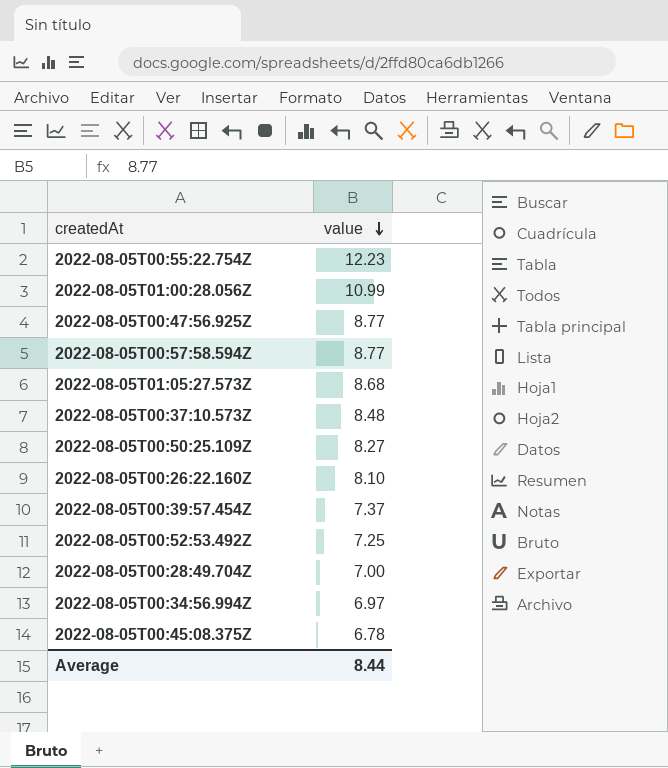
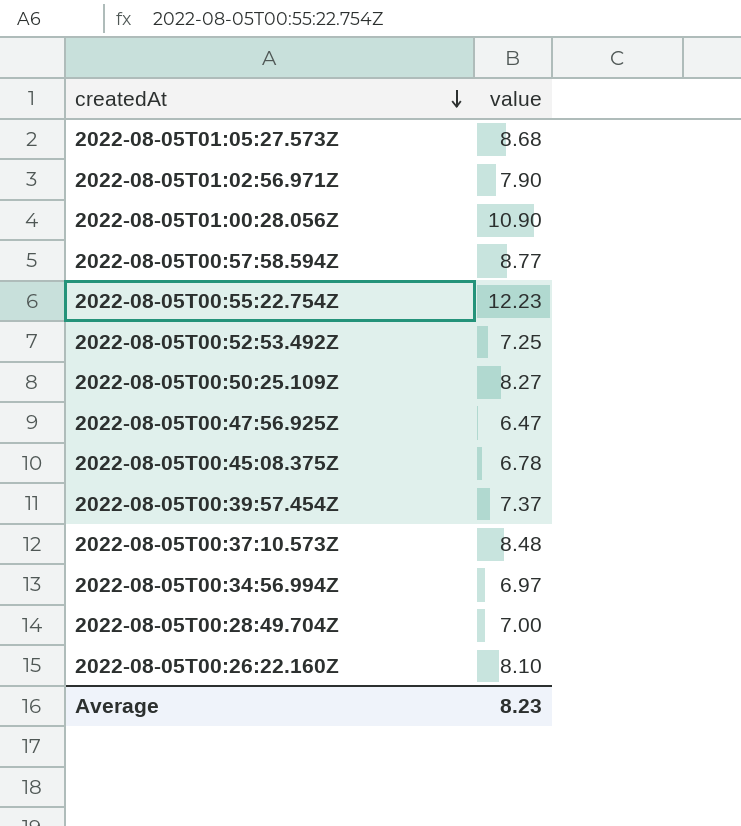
row order: value descending -> createdAt descending
row 2022-08-05T01:02:56.971Z: none -> 7.90
2022-08-05T01:00:28.056Z | value: 10.99 -> 10.90
2022-08-05T00:47:56.925Z | value: 8.77 -> 6.47
Average | value: 8.44 -> 8.23

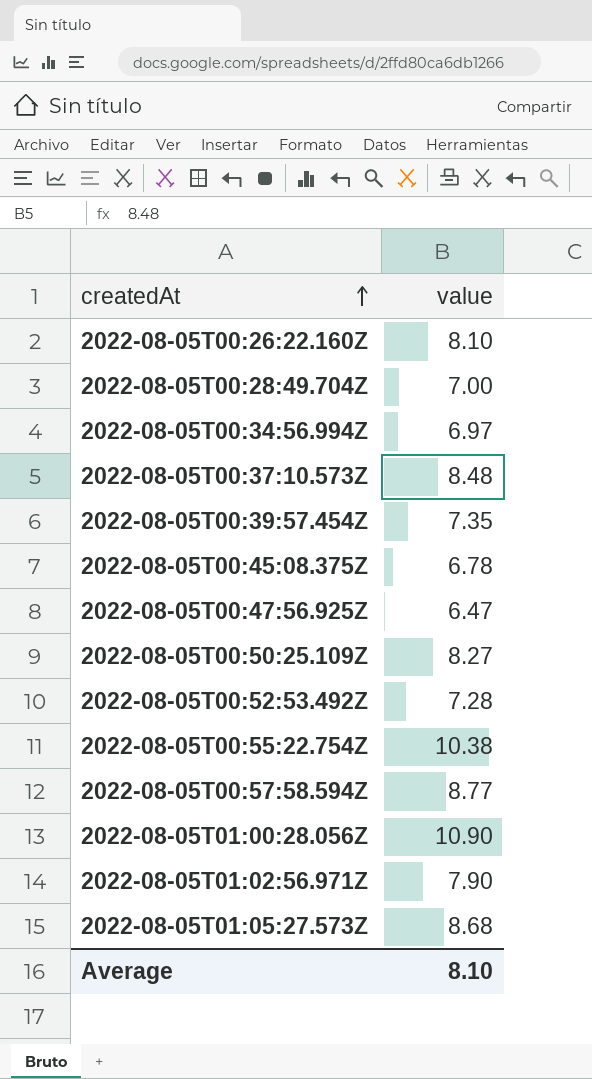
row order: createdAt descending -> createdAt ascending
2022-08-05T00:39:57.454Z | value: 7.37 -> 7.35
2022-08-05T00:52:53.492Z | value: 7.25 -> 7.28
2022-08-05T00:55:22.754Z | value: 12.23 -> 10.38
Average | value: 8.23 -> 8.10

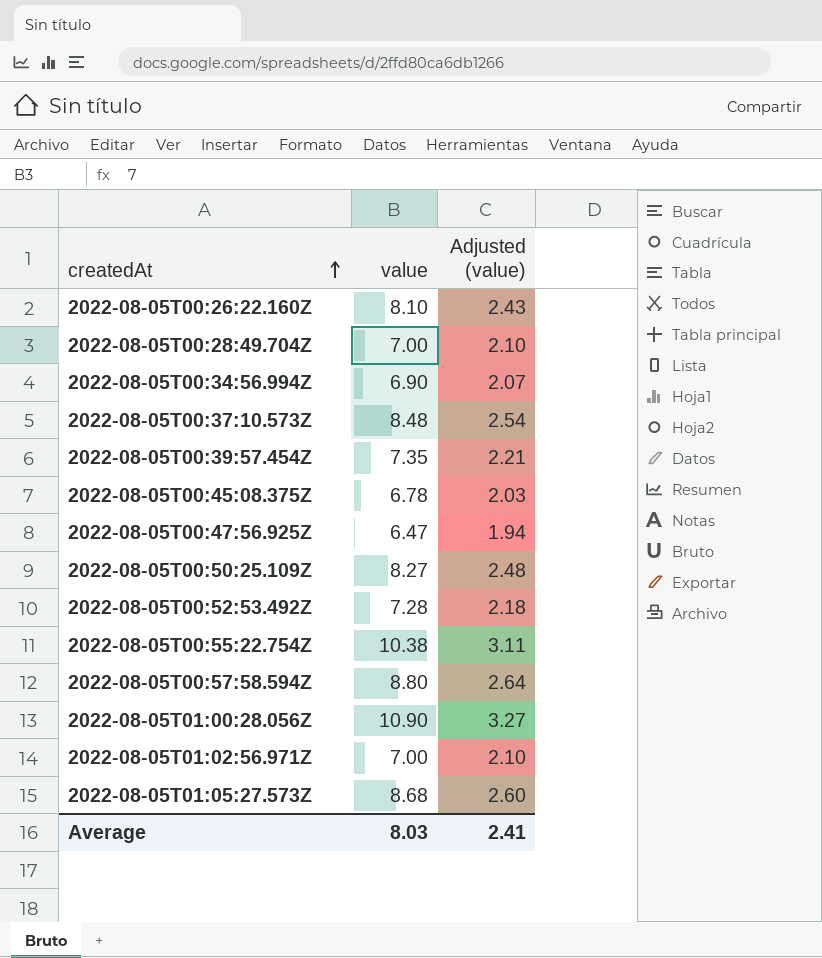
column Adjusted (value) | formula: none -> [value] * 0.3
2022-08-05T00:34:56.994Z | value: 6.97 -> 6.90
2022-08-05T00:57:58.594Z | value: 8.77 -> 8.80
2022-08-05T01:02:56.971Z | value: 7.90 -> 7.00
Average | value: 8.10 -> 8.03

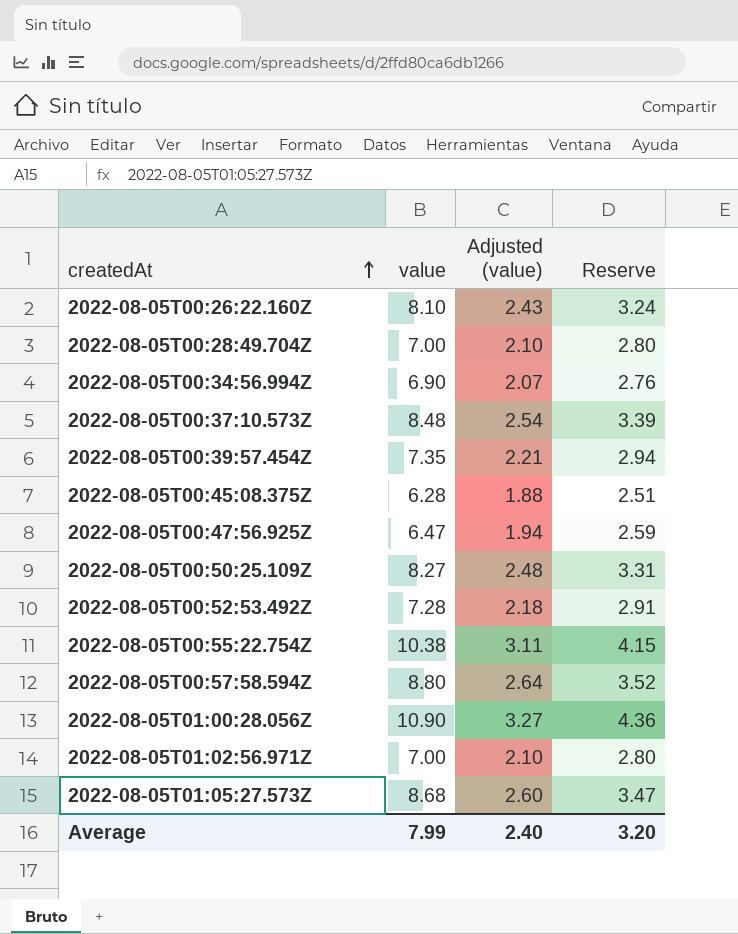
column Reserve | formula: none -> [value] * 0.4
2022-08-05T00:45:08.375Z | value: 6.78 -> 6.28
2022-08-05T00:45:08.375Z | Adjusted (value): 2.03 -> 1.88
Average | value: 8.03 -> 7.99
Average | Adjusted (value): 2.41 -> 2.40

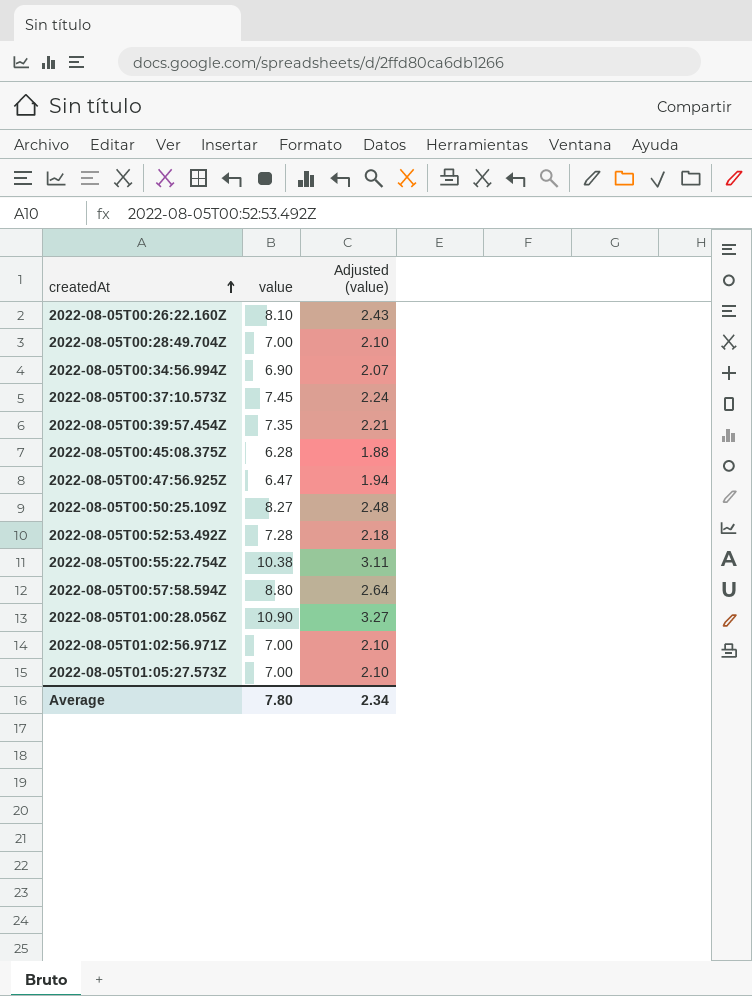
column Reserve | formula: [value] * 0.4 -> none
2022-08-05T00:37:10.573Z | value: 8.48 -> 7.45
2022-08-05T00:37:10.573Z | Adjusted (value): 2.54 -> 2.24
2022-08-05T01:05:27.573Z | value: 8.68 -> 7.00
2022-08-05T01:05:27.573Z | Adjusted (value): 2.60 -> 2.10
Average | value: 7.99 -> 7.80
Average | Adjusted (value): 2.40 -> 2.34

